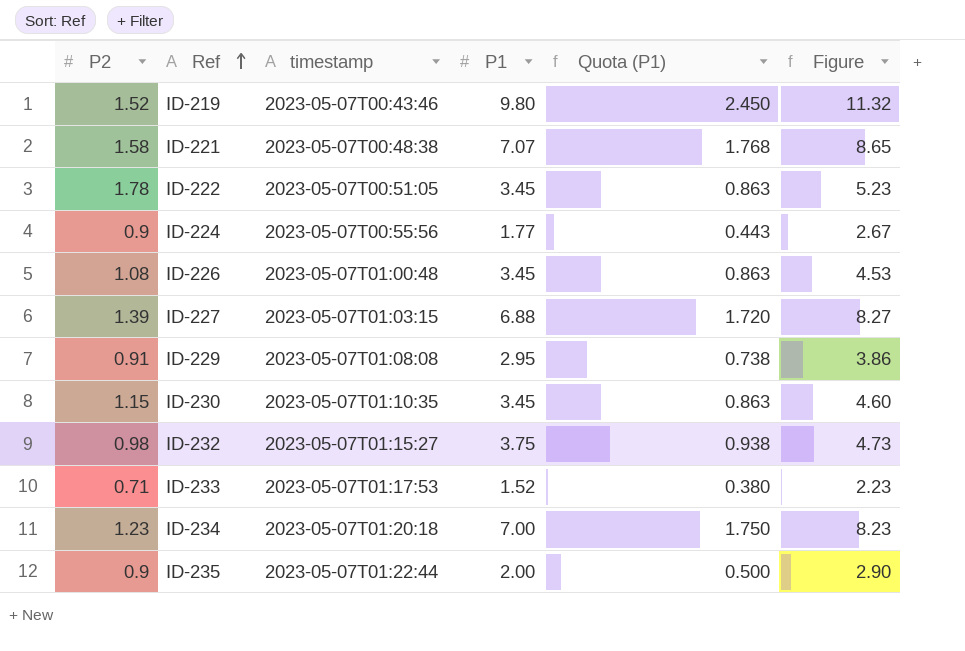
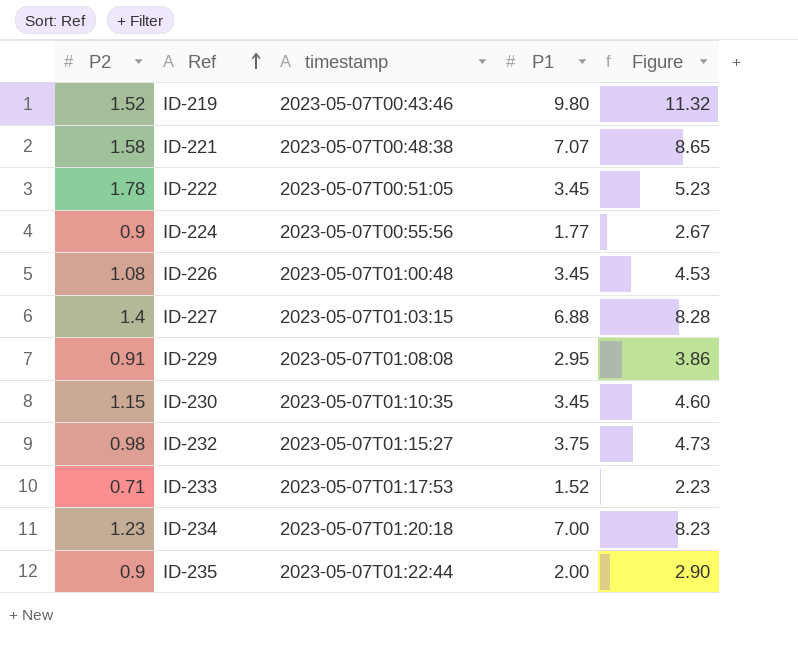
column Quota (P1) | formula: [P1] * 0.25 -> none
ID-227 | P2: 1.39 -> 1.4
ID-227 | Figure: 8.27 -> 8.28

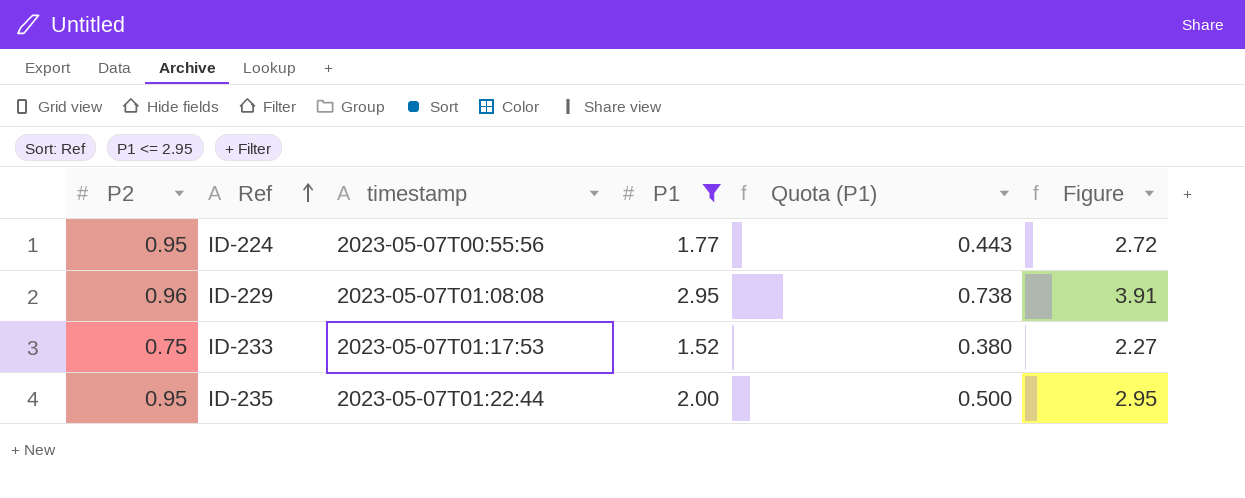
filter: none -> P1 <= 2.95
column Quota (P1) | formula: none -> [P1] * 0.25
ID-224 | P2: 0.9 -> 0.95
ID-224 | Figure: 2.67 -> 2.72
ID-229 | P2: 0.91 -> 0.96
ID-229 | Figure: 3.86 -> 3.91
ID-233 | P2: 0.71 -> 0.75
ID-233 | Figure: 2.23 -> 2.27
ID-235 | P2: 0.9 -> 0.95
ID-235 | Figure: 2.90 -> 2.95

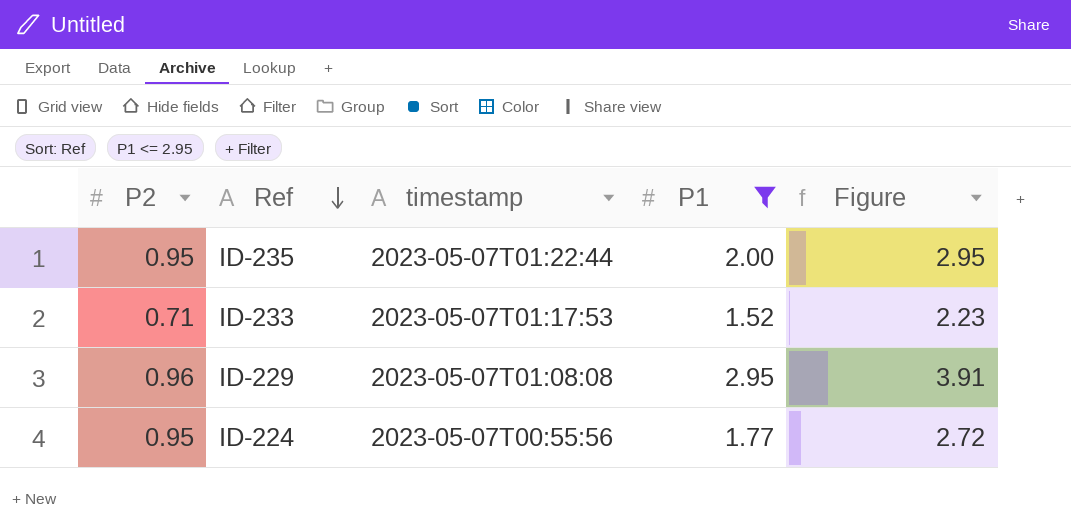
row order: Ref ascending -> Ref descending
column Quota (P1) | formula: [P1] * 0.25 -> none
ID-233 | P2: 0.75 -> 0.71
ID-233 | Figure: 2.27 -> 2.23

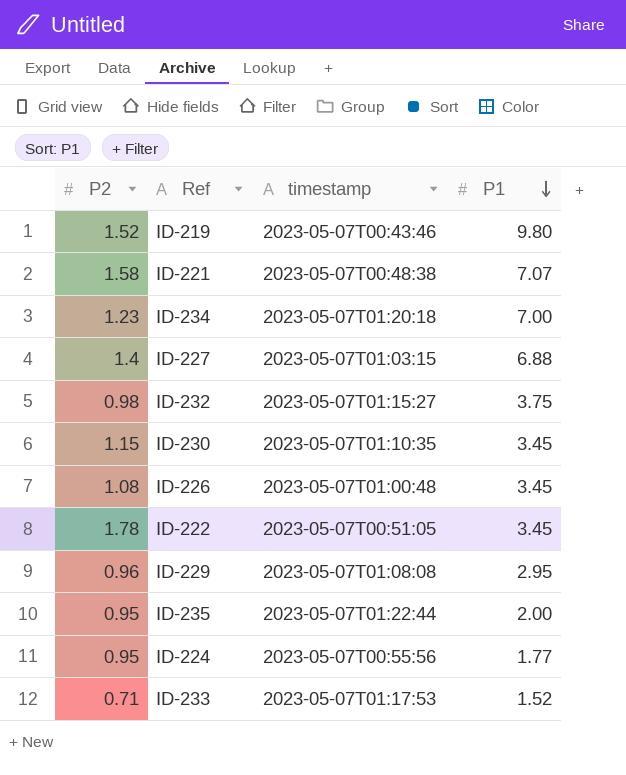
filter: P1 <= 2.95 -> none
row order: Ref descending -> P1 descending
column Figure | formula: [P2] + [P1] -> none

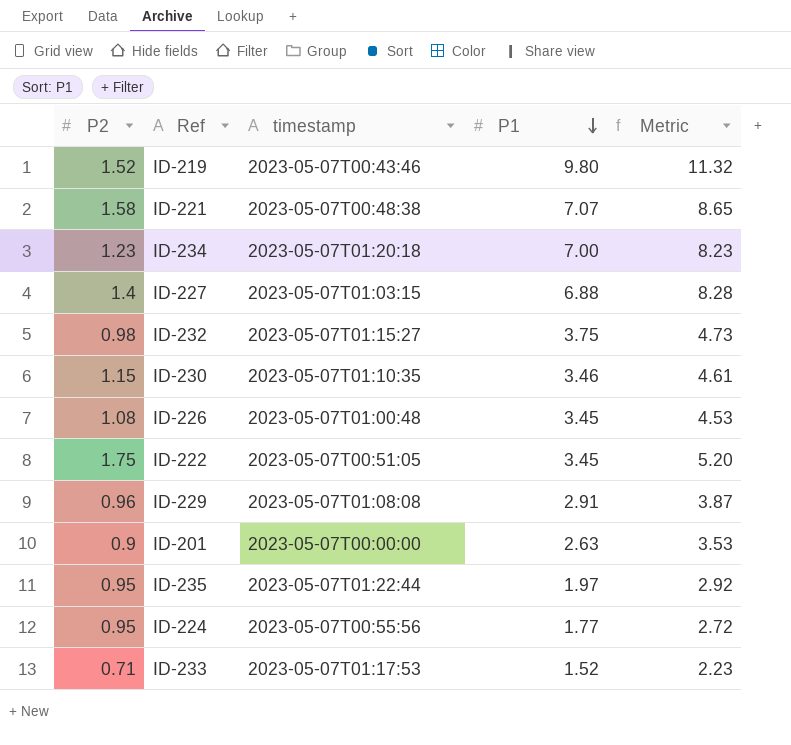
column Metric | formula: none -> [P2] + [P1]
ID-230 | P1: 3.45 -> 3.46
ID-222 | P2: 1.78 -> 1.75
ID-229 | P1: 2.95 -> 2.91
row ID-201: none -> 0.9 | 2023-05-07T00:00:00 | 2.63 | 3.53
ID-235 | P1: 2.00 -> 1.97

